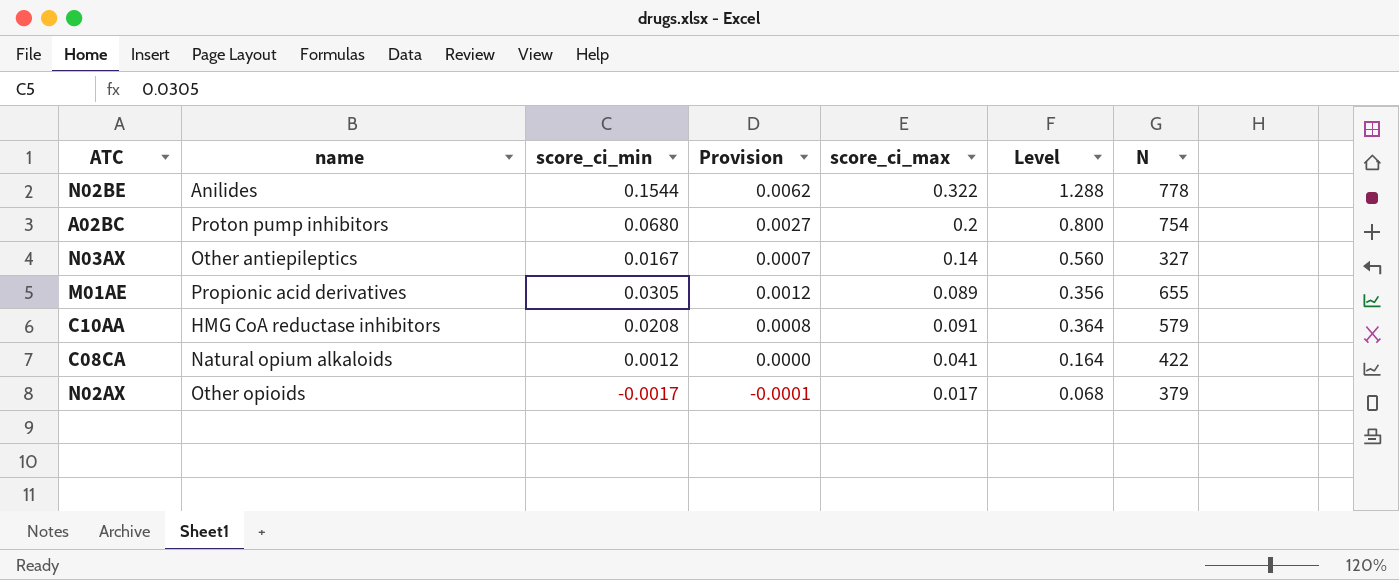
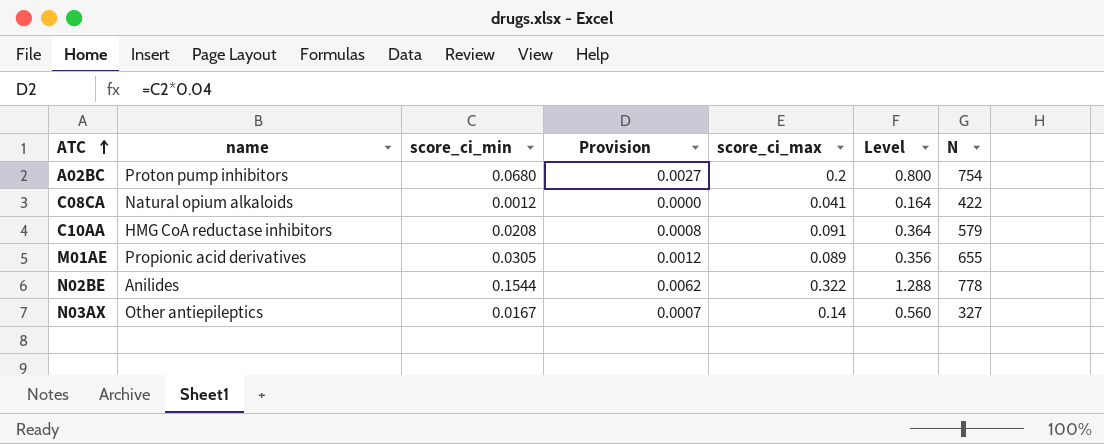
row order: none -> ATC ascending
row N02AX: Other opioids | -0.0017 | -0.0001 | 0.017 | 0.068 | 379 -> none

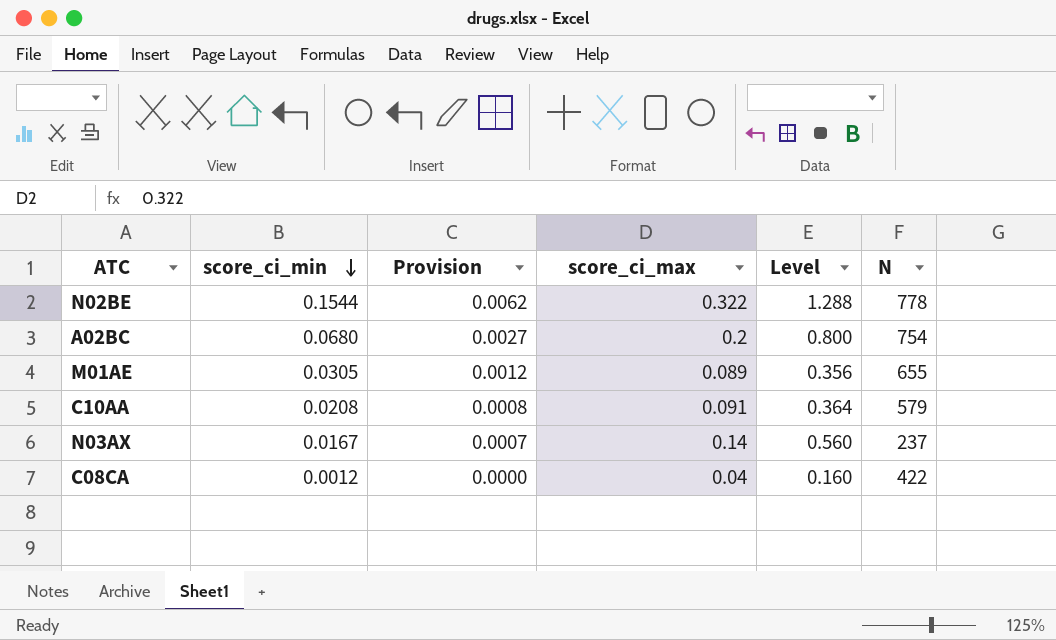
row order: ATC ascending -> score_ci_min descending
column name | position: 2 -> none
N03AX | N: 327 -> 237
C08CA | score_ci_max: 0.041 -> 0.04
C08CA | Level: 0.164 -> 0.160

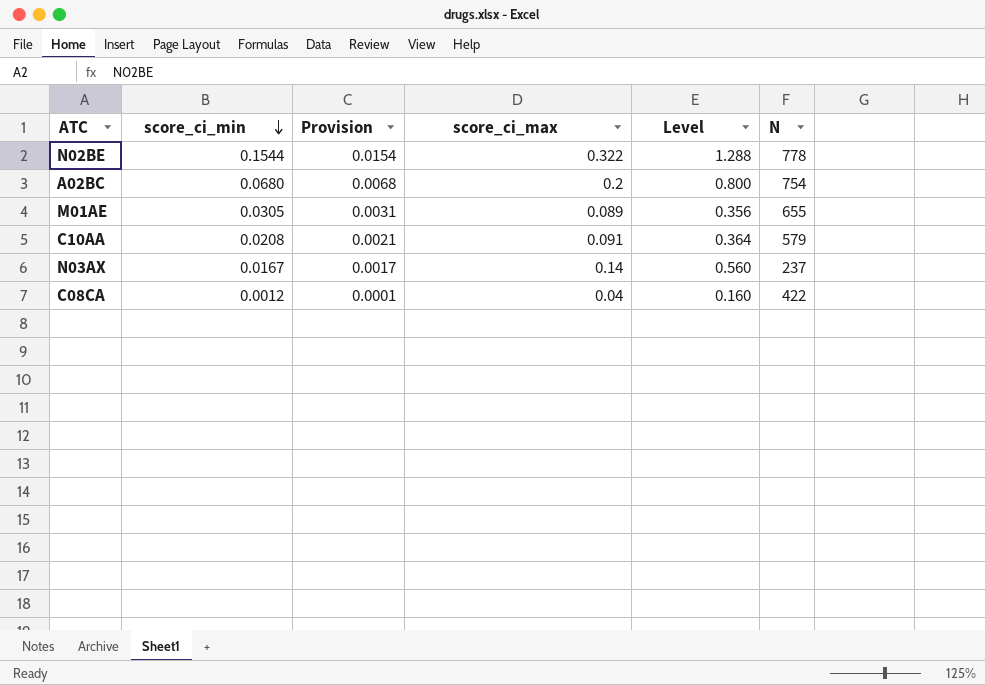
column Provision | formula: [score_ci_min] * 0.04 -> [score_ci_min] * 0.1

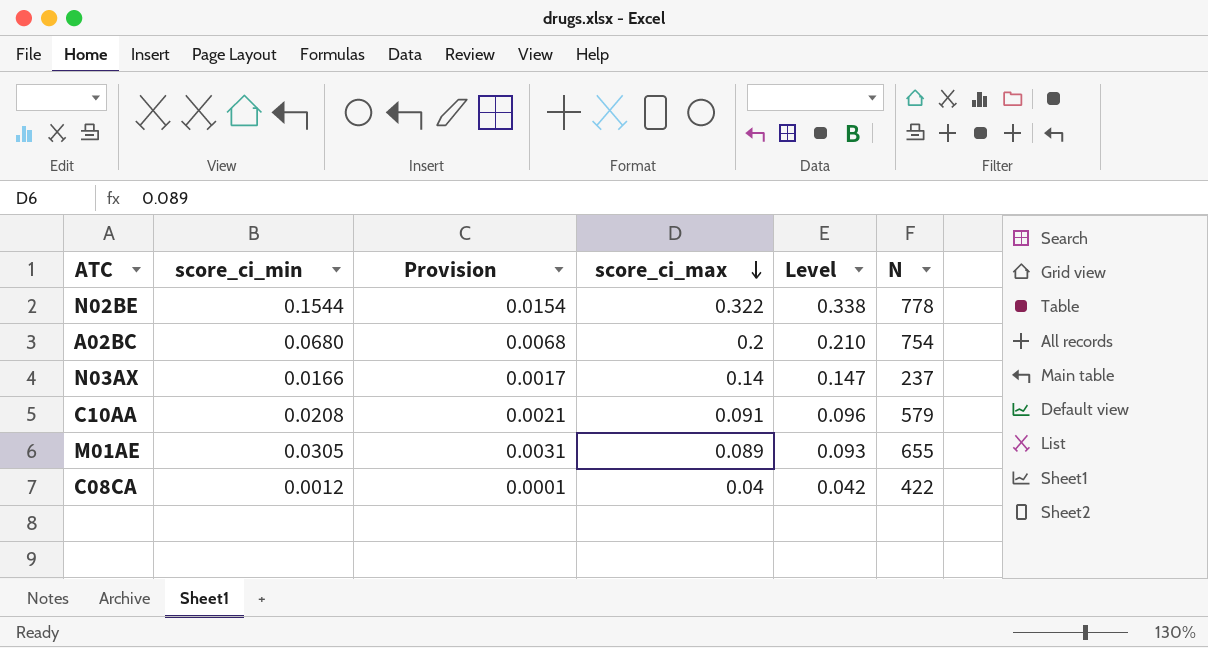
row order: score_ci_min descending -> score_ci_max descending
column Level | formula: [score_ci_max] * 4 -> [score_ci_max] * 1.05
N03AX | score_ci_min: 0.0167 -> 0.0166

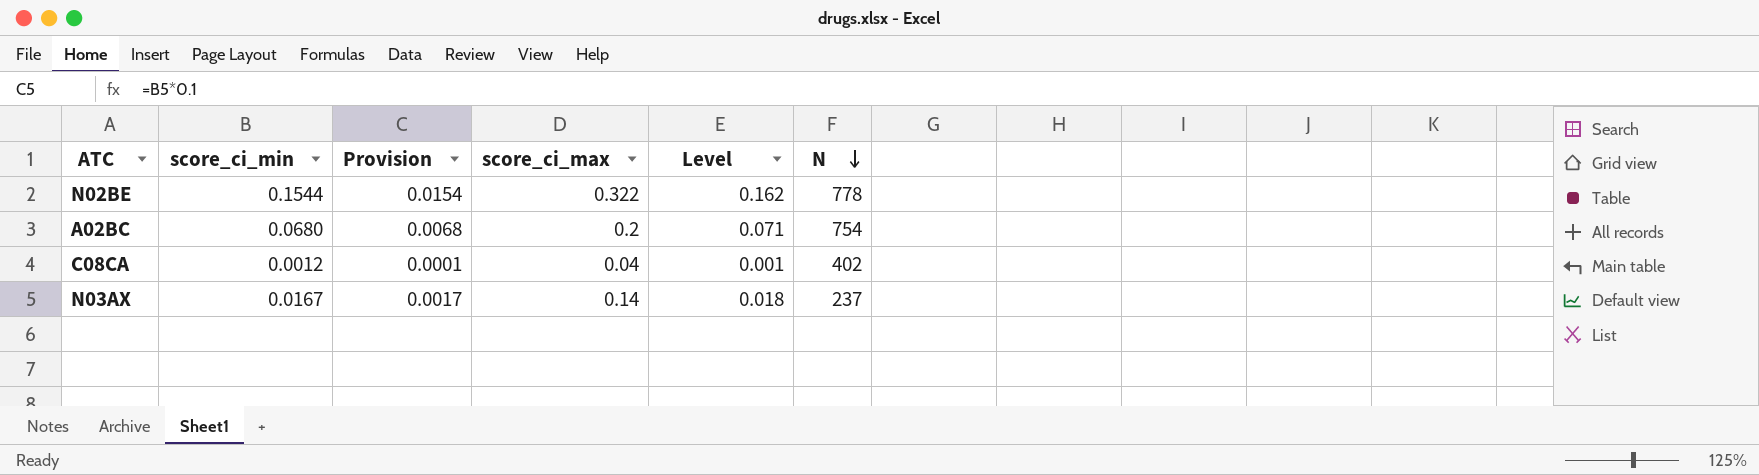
row order: score_ci_max descending -> N descending
column Level | formula: [score_ci_max] * 1.05 -> [score_ci_min] * 1.05
row C10AA: 0.0208 | 0.0021 | 0.091 | 0.096 | 579 -> none
row M01AE: 0.0305 | 0.0031 | 0.089 | 0.093 | 655 -> none
C08CA | N: 422 -> 402
N03AX | score_ci_min: 0.0166 -> 0.0167

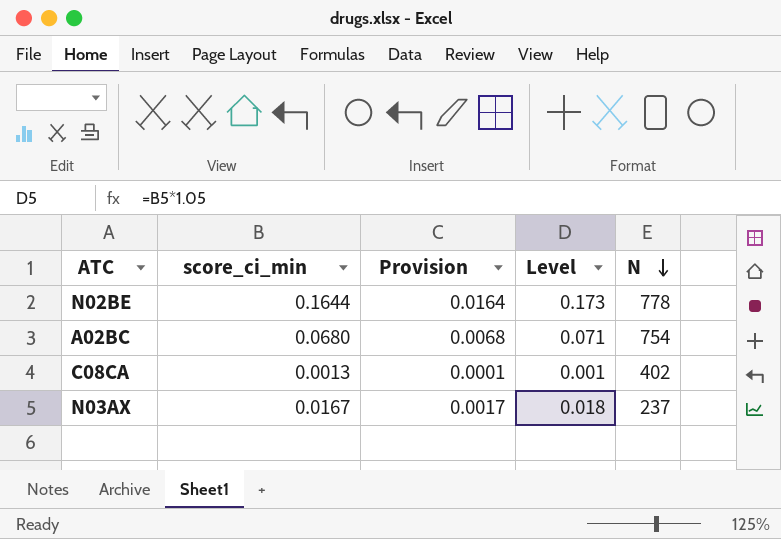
column score_ci_max | position: 4 -> none
N02BE | score_ci_min: 0.1544 -> 0.1644
N02BE | Provision: 0.0154 -> 0.0164
N02BE | Level: 0.162 -> 0.173
C08CA | score_ci_min: 0.0012 -> 0.0013

